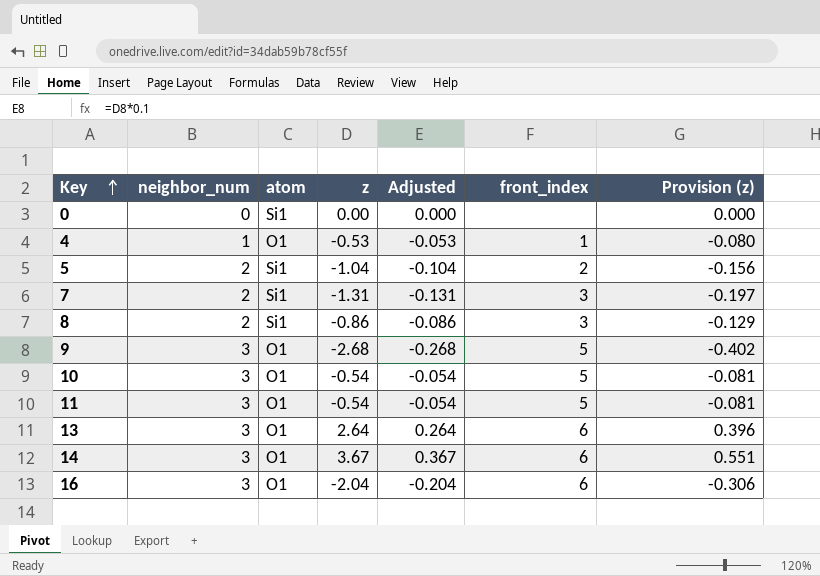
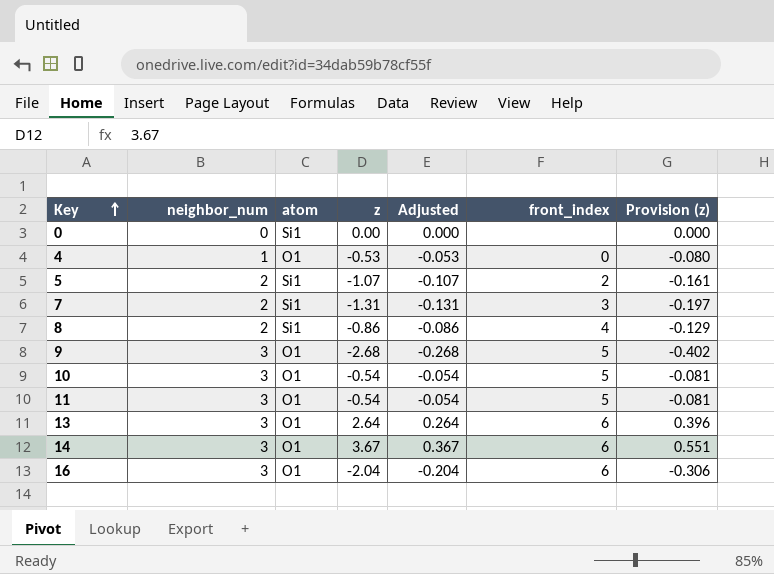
4 | front_index: 1 -> 0
5 | z: -1.04 -> -1.07
5 | Adjusted: -0.104 -> -0.107
5 | Provision (z): -0.156 -> -0.161
8 | front_index: 3 -> 4

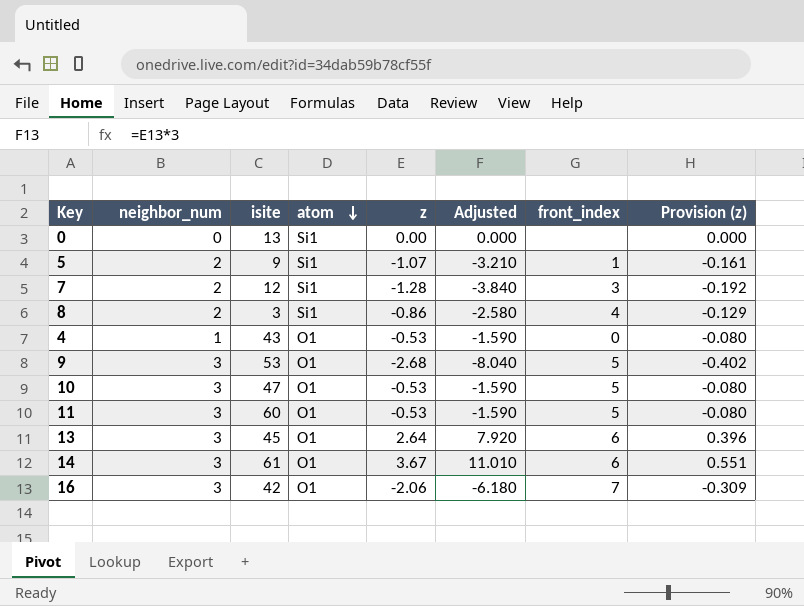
row order: Key ascending -> atom descending
column isite | position: none -> 3
column Adjusted | formula: [z] * 0.1 -> [z] * 3
5 | front_index: 2 -> 1
7 | z: -1.31 -> -1.28
7 | Provision (z): -0.197 -> -0.192
10 | z: -0.54 -> -0.53
10 | Provision (z): -0.081 -> -0.080
11 | z: -0.54 -> -0.53
11 | Provision (z): -0.081 -> -0.080
16 | z: -2.04 -> -2.06
16 | front_index: 6 -> 7
16 | Provision (z): -0.306 -> -0.309

